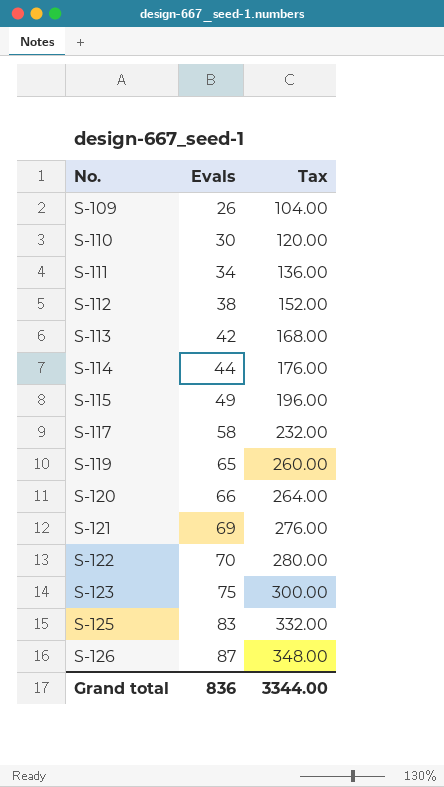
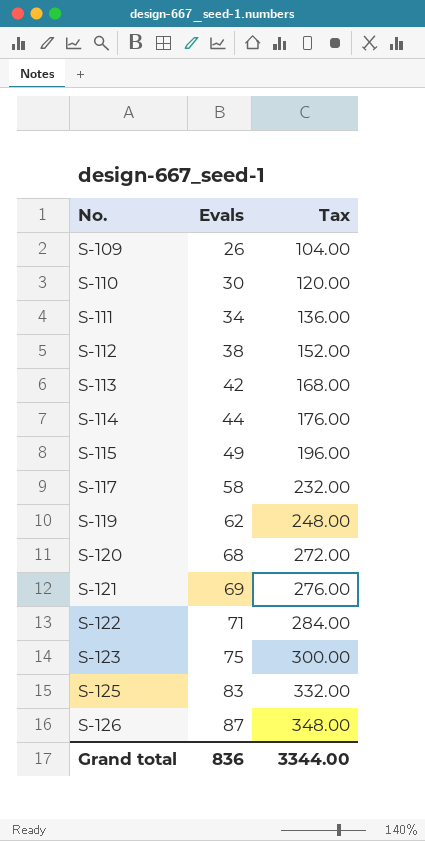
S-119 | Evals: 65 -> 62
S-119 | Tax: 260.00 -> 248.00
S-120 | Evals: 66 -> 68
S-120 | Tax: 264.00 -> 272.00
S-122 | Evals: 70 -> 71
S-122 | Tax: 280.00 -> 284.00

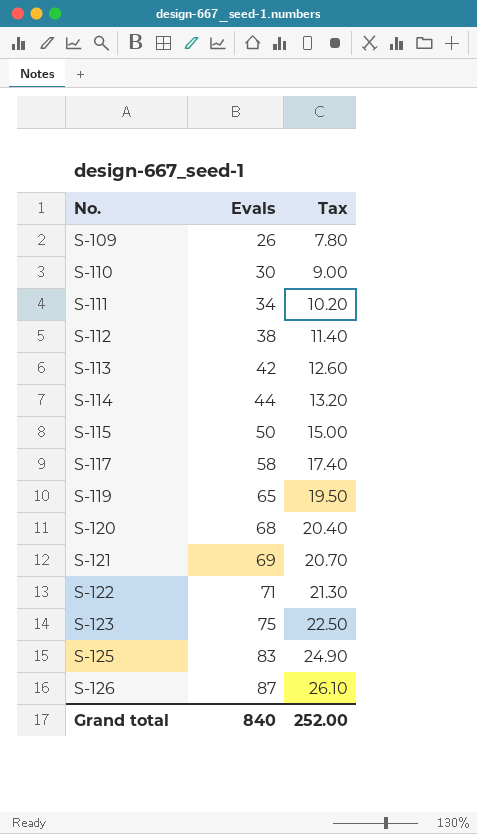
column Tax | formula: [Evals] * 4 -> [Evals] * 0.3
S-115 | Evals: 49 -> 50
S-119 | Evals: 62 -> 65
Grand total | Evals: 836 -> 840
Grand total | Tax: 3344.00 -> 252.00

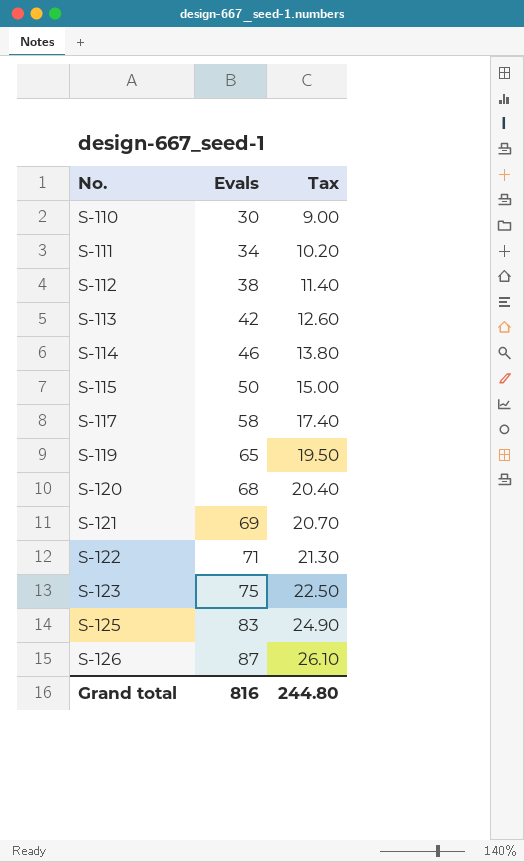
row S-109: 26 | 7.80 -> none
S-114 | Evals: 44 -> 46
S-114 | Tax: 13.20 -> 13.80
Grand total | Evals: 840 -> 816
Grand total | Tax: 252.00 -> 244.80

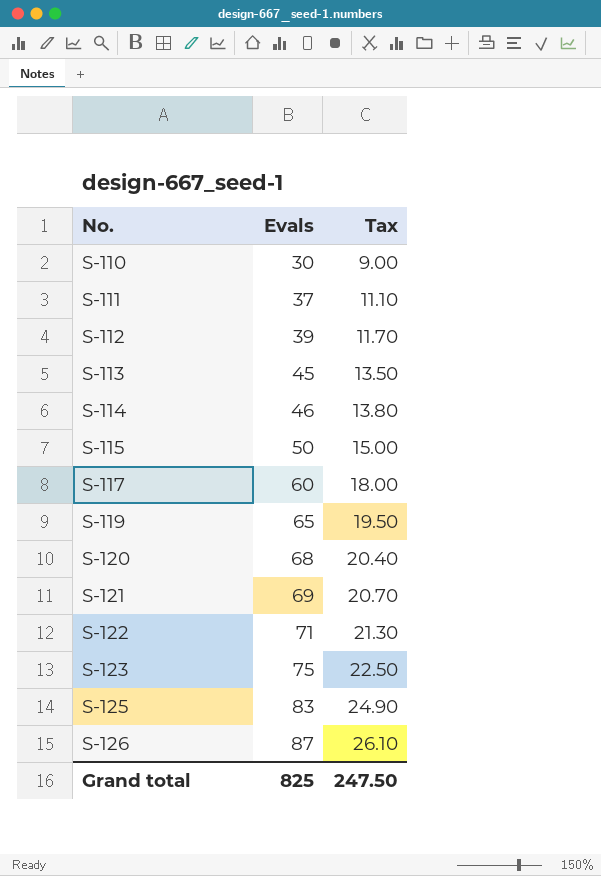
S-111 | Evals: 34 -> 37
S-111 | Tax: 10.20 -> 11.10
S-112 | Evals: 38 -> 39
S-112 | Tax: 11.40 -> 11.70
S-113 | Evals: 42 -> 45
S-113 | Tax: 12.60 -> 13.50
S-117 | Evals: 58 -> 60
S-117 | Tax: 17.40 -> 18.00
Grand total | Evals: 816 -> 825
Grand total | Tax: 244.80 -> 247.50

